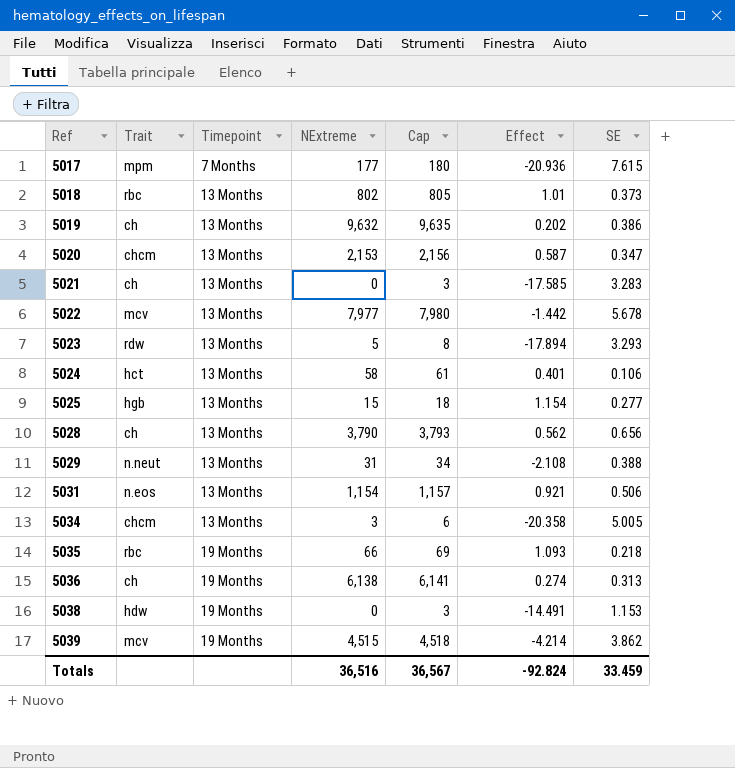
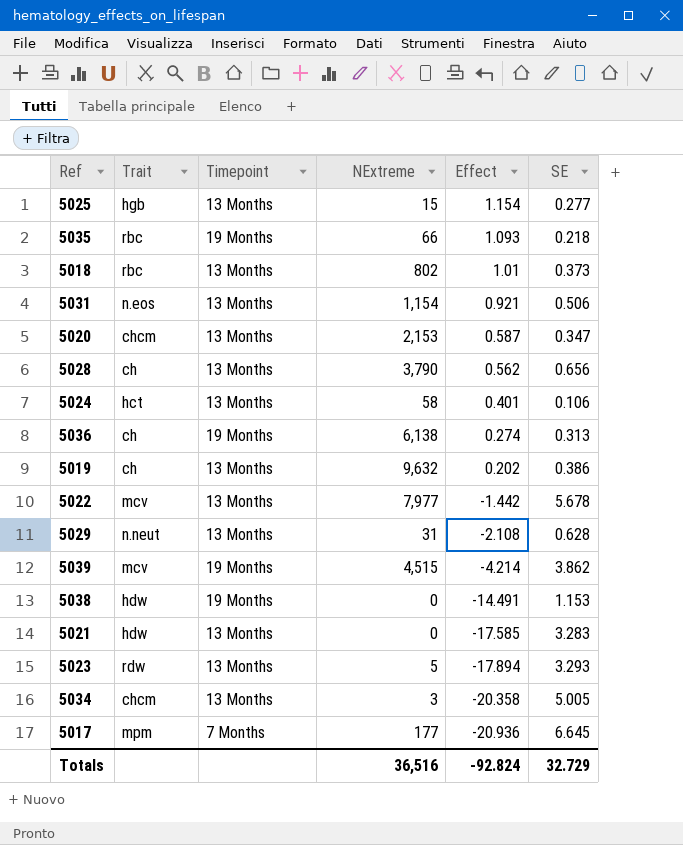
row order: Ref ascending -> Effect descending
column Cap | formula: [NExtreme] + 3 -> none
5029 | SE: 0.388 -> 0.628
5021 | Trait: ch -> hdw
5017 | SE: 7.615 -> 6.645
Totals | SE: 33.459 -> 32.729

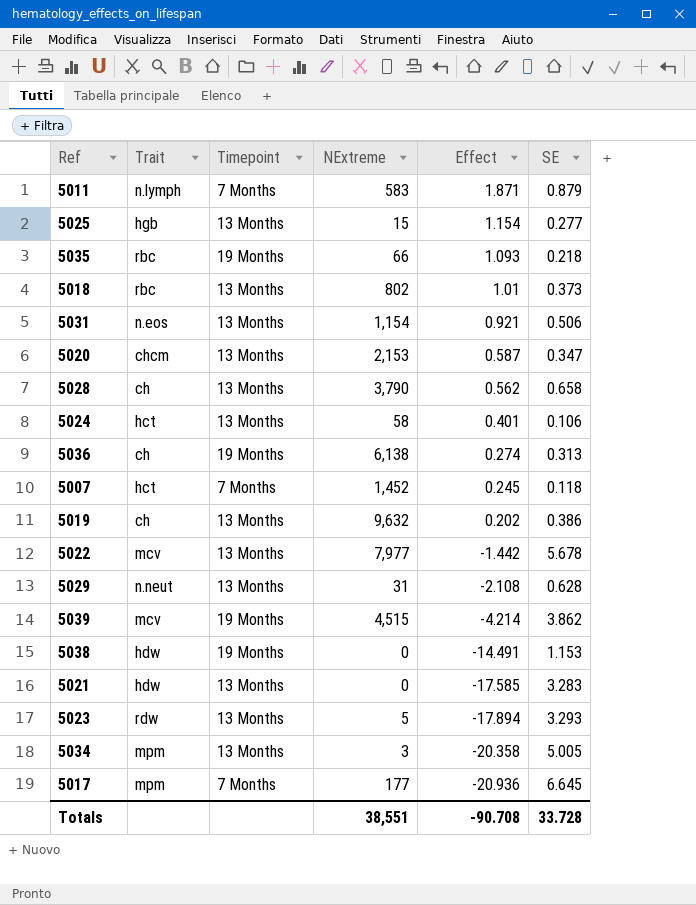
row 5011: none -> n.lymph | 7 Months | 583 | 1.871 | 0.879
5028 | SE: 0.656 -> 0.658
row 5007: none -> hct | 7 Months | 1,452 | 0.245 | 0.118
5034 | Trait: chcm -> mpm
Totals | NExtreme: 36,516 -> 38,551
Totals | Effect: -92.824 -> -90.708
Totals | SE: 32.729 -> 33.728

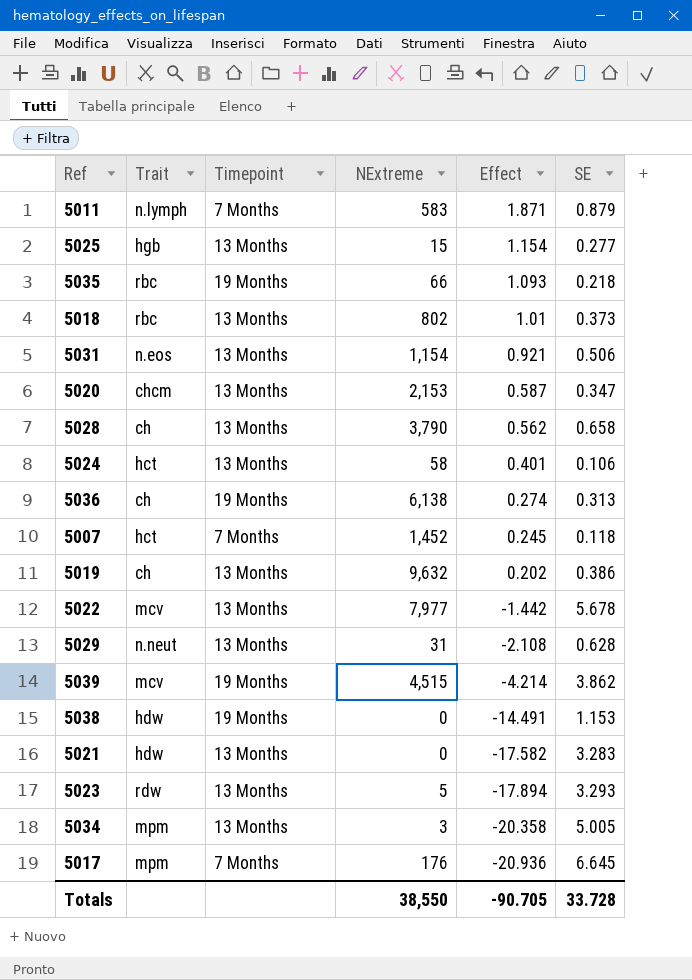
5021 | Effect: -17.585 -> -17.582
5017 | NExtreme: 177 -> 176
Totals | NExtreme: 38,551 -> 38,550
Totals | Effect: -90.708 -> -90.705

